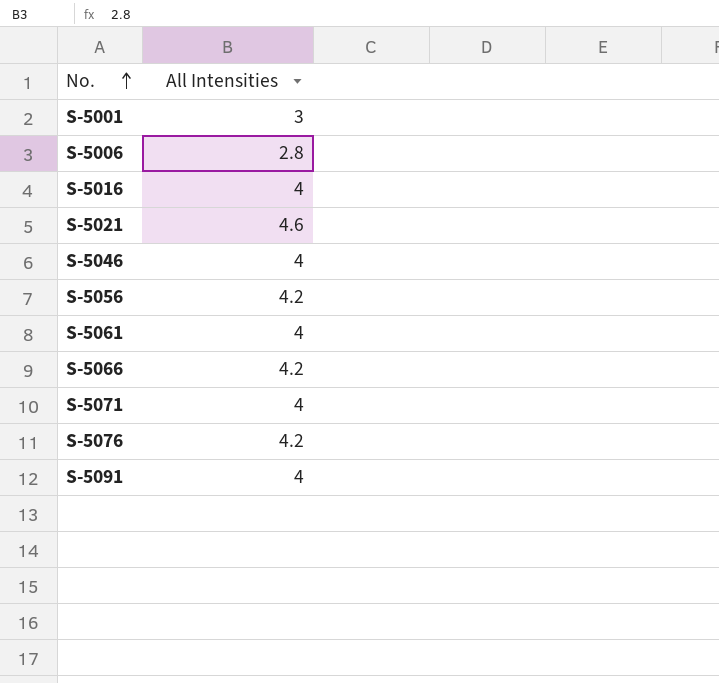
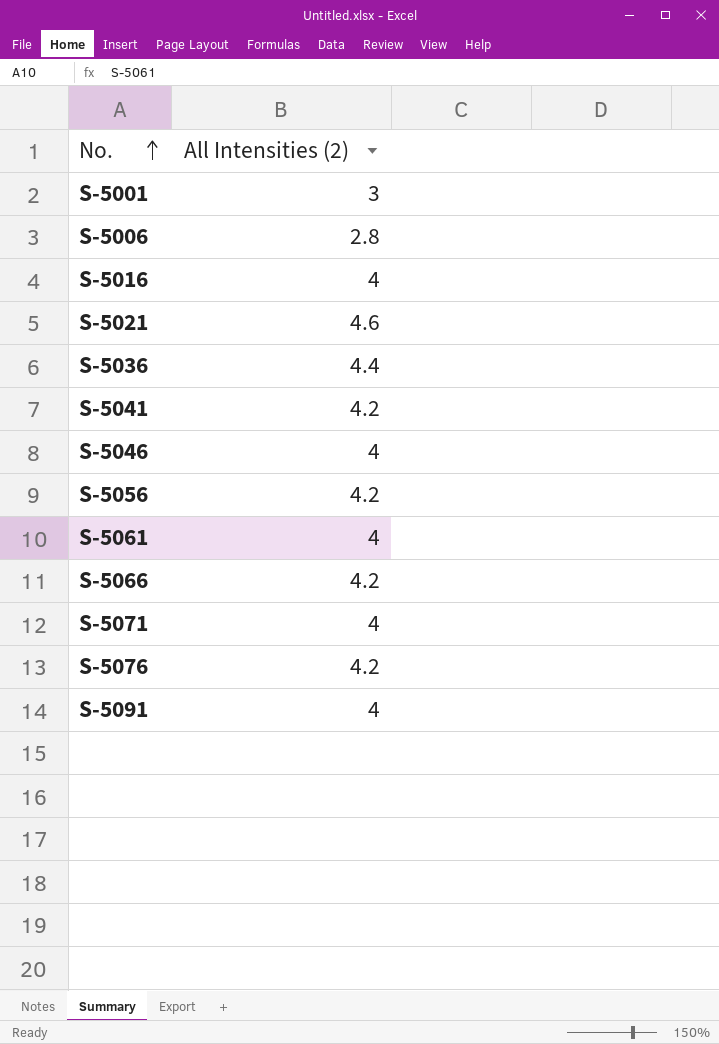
column name: All Intensities -> All Intensities (2)
row S-5036: none -> 4.4
row S-5041: none -> 4.2

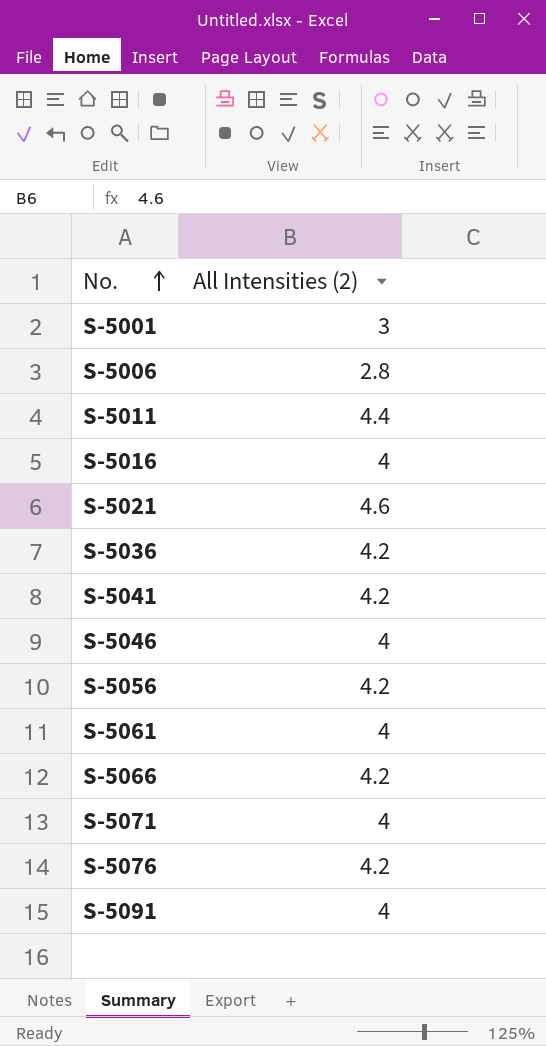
row S-5011: none -> 4.4
S-5036 | All Intensities (2): 4.4 -> 4.2

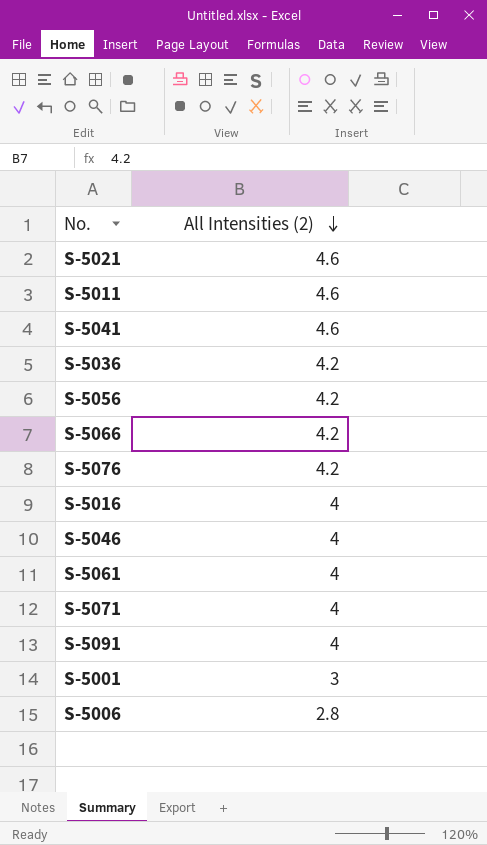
row order: No. ascending -> All Intensities (2) descending
S-5011 | All Intensities (2): 4.4 -> 4.6
S-5041 | All Intensities (2): 4.2 -> 4.6

